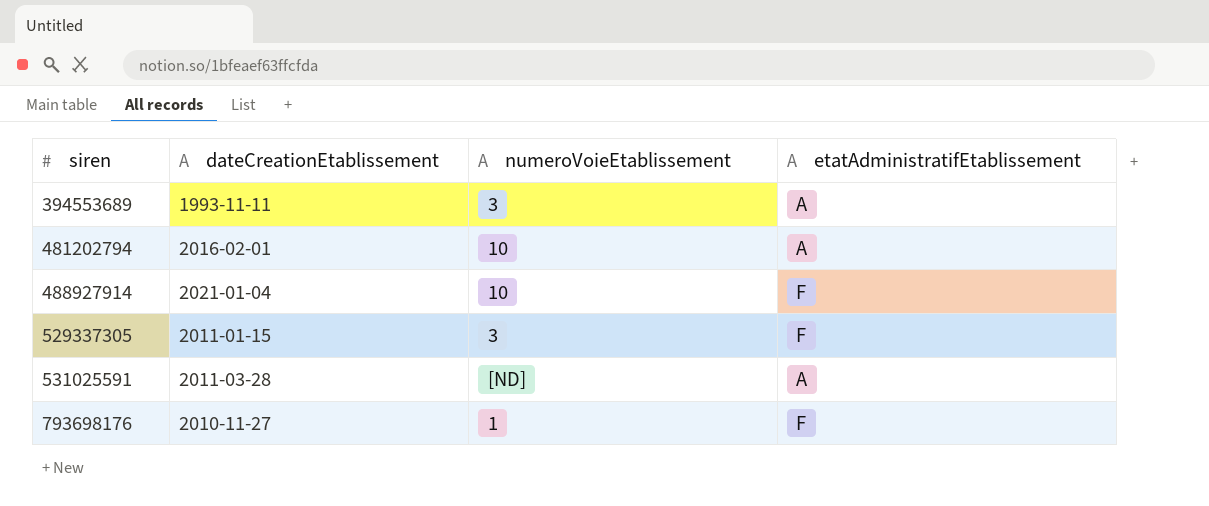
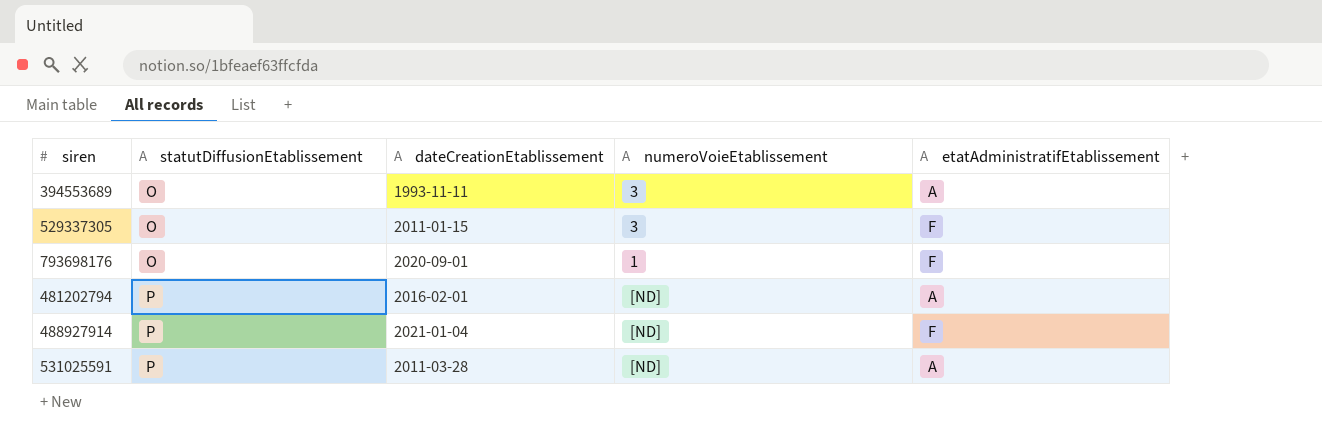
row order: siren ascending -> statutDiffusionEtablissement ascending
column statutDiffusionEtablissement | position: none -> 2
793698176 | dateCreationEtablissement: 2010-11-27 -> 2020-09-01
481202794 | numeroVoieEtablissement: 10 -> [ND]
488927914 | numeroVoieEtablissement: 10 -> [ND]

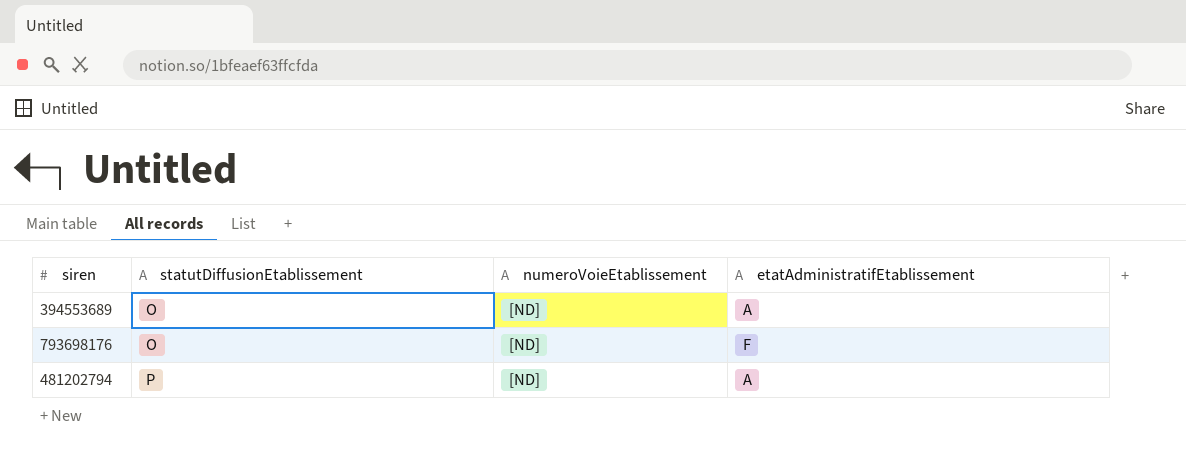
column dateCreationEtablissement | position: 3 -> none
row 529337305: O | 2011-01-15 | 3 | F -> none
row 488927914: P | 2021-01-04 | [ND] | F -> none
row 531025591: P | 2011-03-28 | [ND] | A -> none
394553689 | numeroVoieEtablissement: 3 -> [ND]
793698176 | numeroVoieEtablissement: 1 -> [ND]

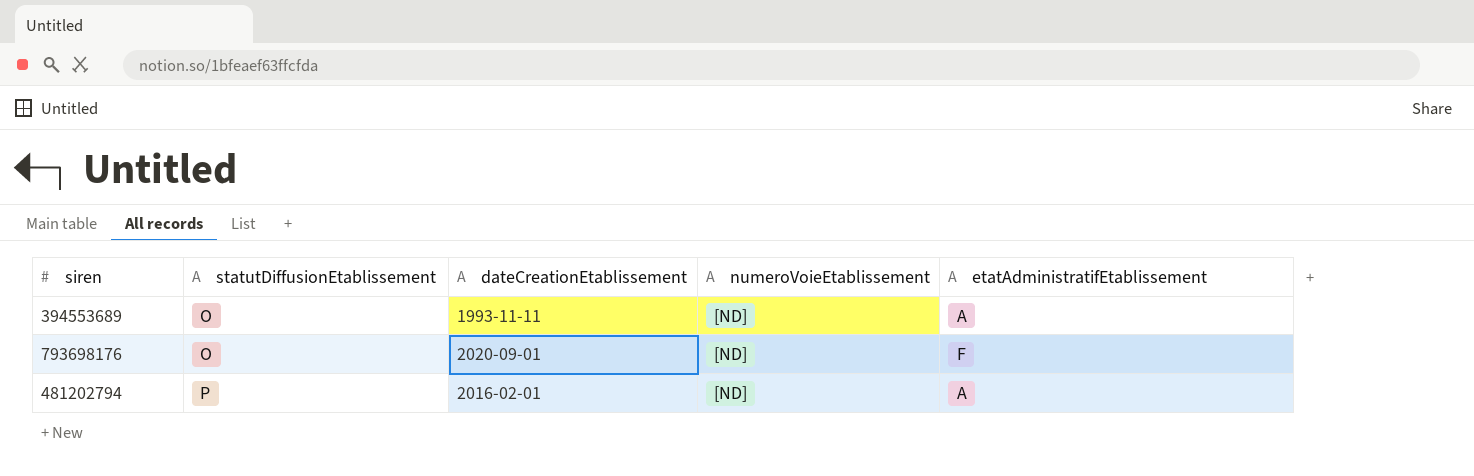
column dateCreationEtablissement | position: none -> 3

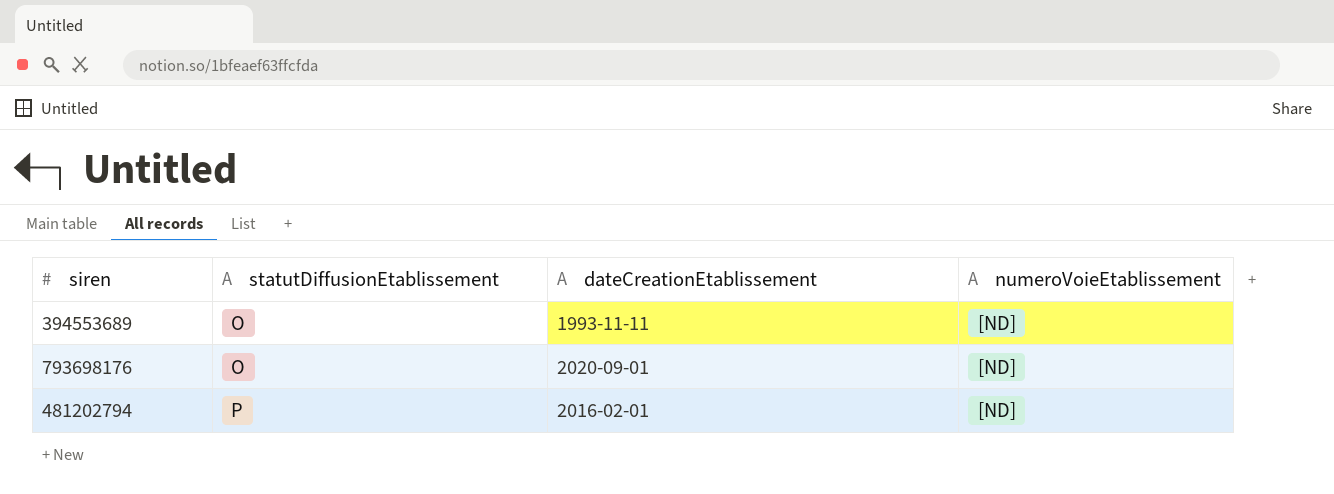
column etatAdministratifEtablissement | position: 5 -> none

